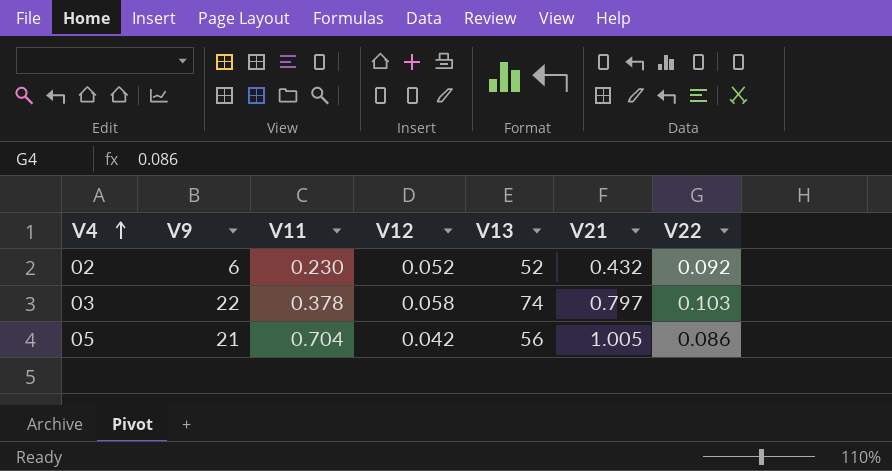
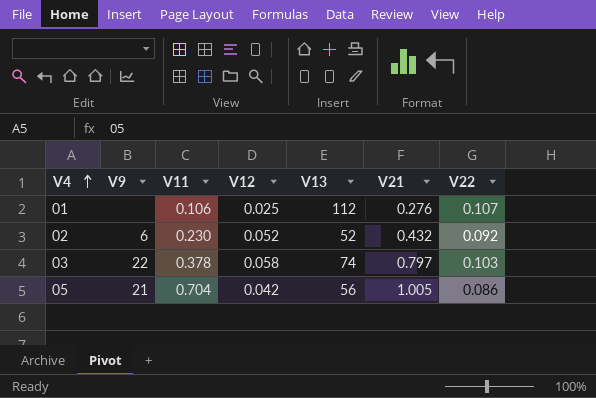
row 01: none -> none | 0.106 | 0.025 | 112 | 0.276 | 0.107

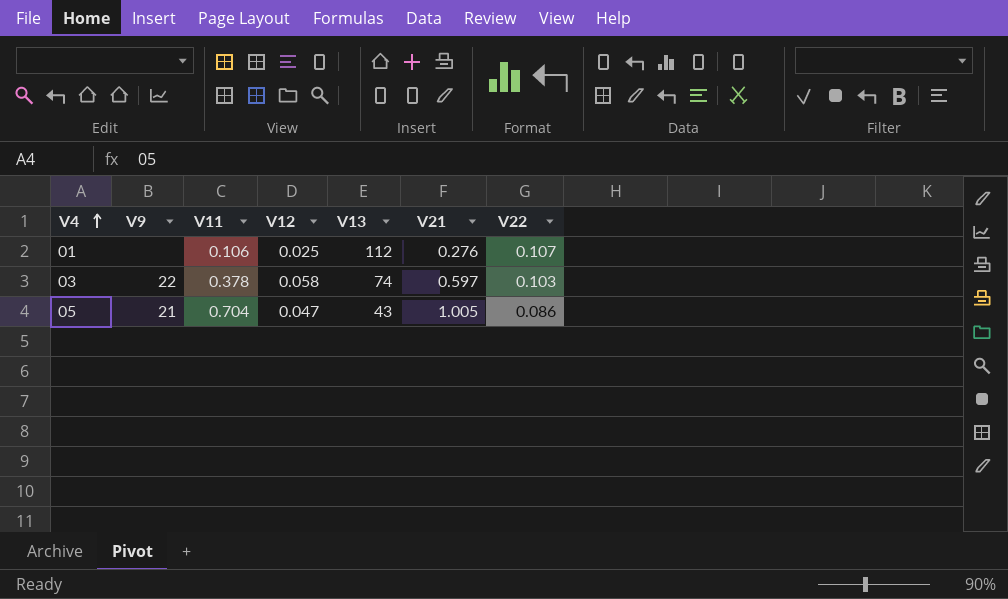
row 02: 6 | 0.230 | 0.052 | 52 | 0.432 | 0.092 -> none
03 | V21: 0.797 -> 0.597
05 | V12: 0.042 -> 0.047
05 | V13: 56 -> 43

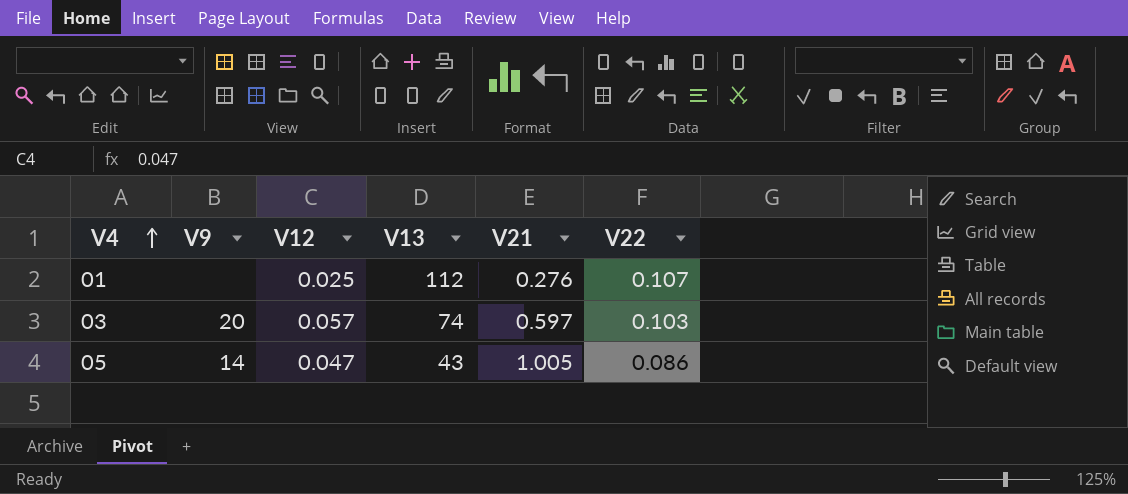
column V11 | position: 3 -> none
03 | V9: 22 -> 20
03 | V12: 0.058 -> 0.057
05 | V9: 21 -> 14

